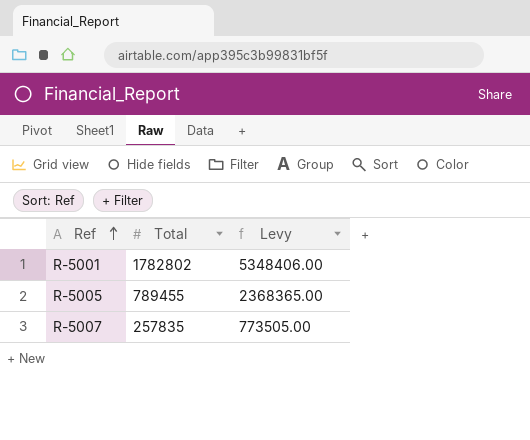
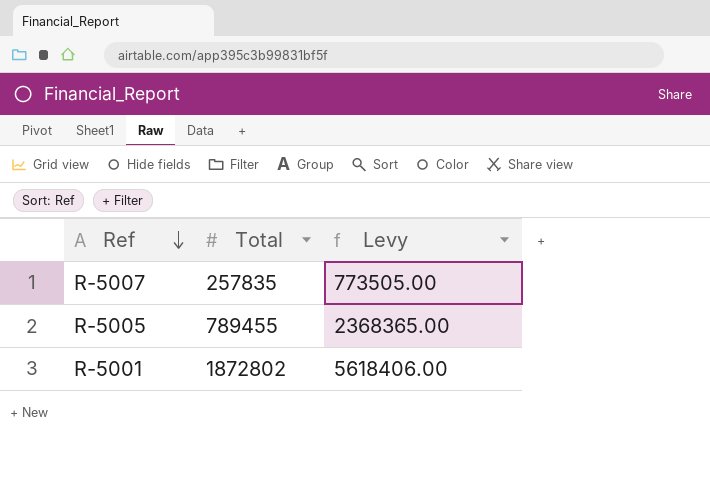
row order: Ref ascending -> Ref descending
R-5001 | Total: 1782802 -> 1872802
R-5001 | Levy: 5348406.00 -> 5618406.00

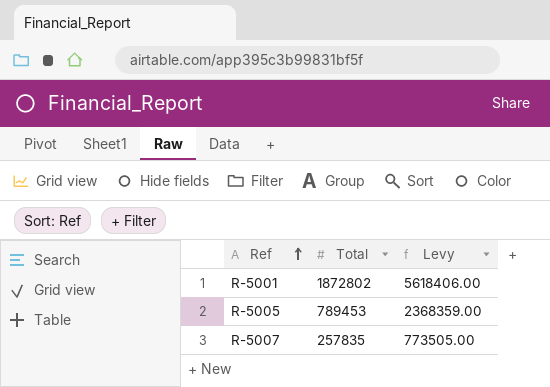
row order: Ref descending -> Ref ascending
R-5005 | Total: 789455 -> 789453
R-5005 | Levy: 2368365.00 -> 2368359.00

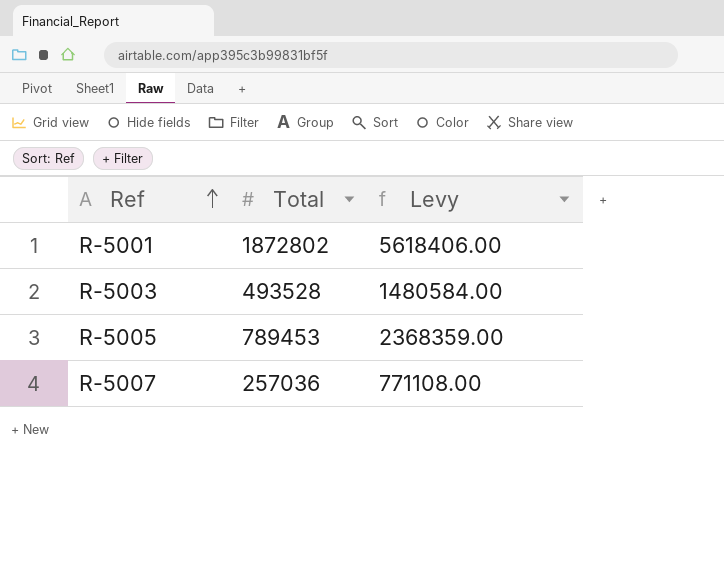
row R-5003: none -> 493528 | 1480584.00
R-5007 | Total: 257835 -> 257036
R-5007 | Levy: 773505.00 -> 771108.00

